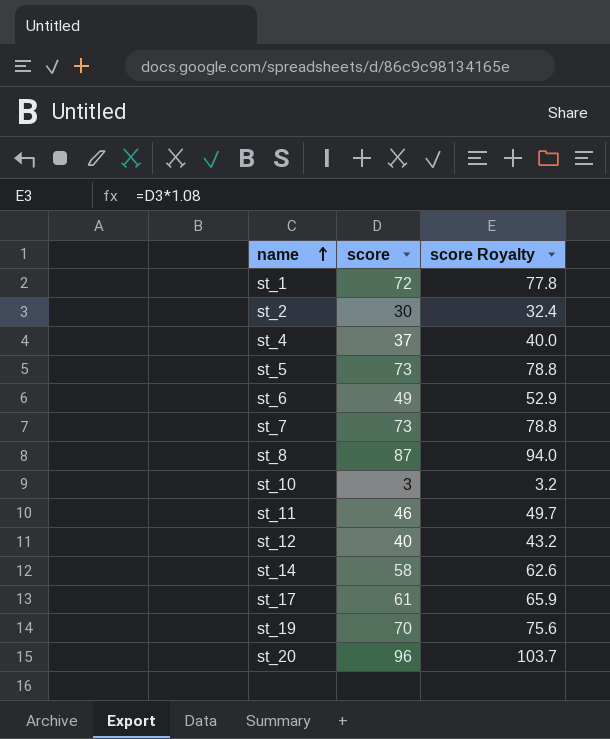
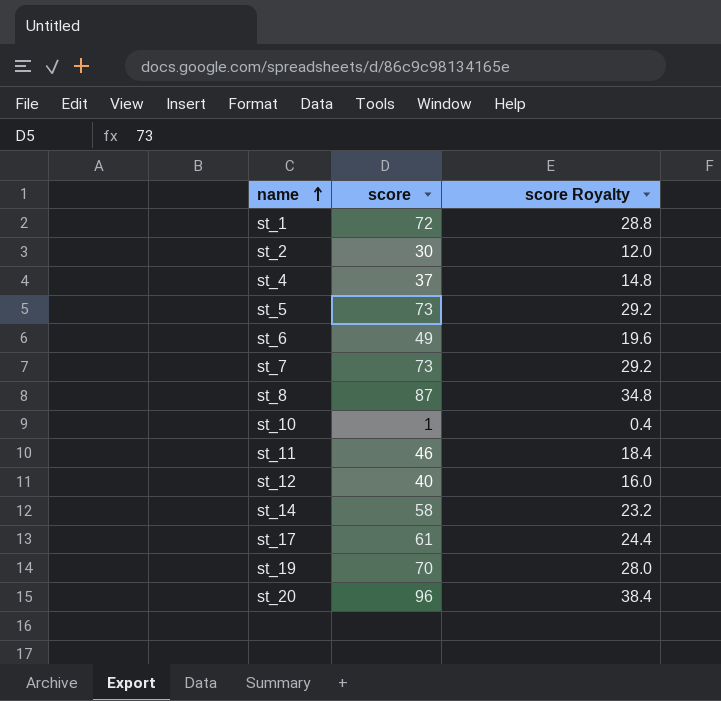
column score Royalty | formula: [score] * 1.08 -> [score] * 0.4
st_10 | score: 3 -> 1

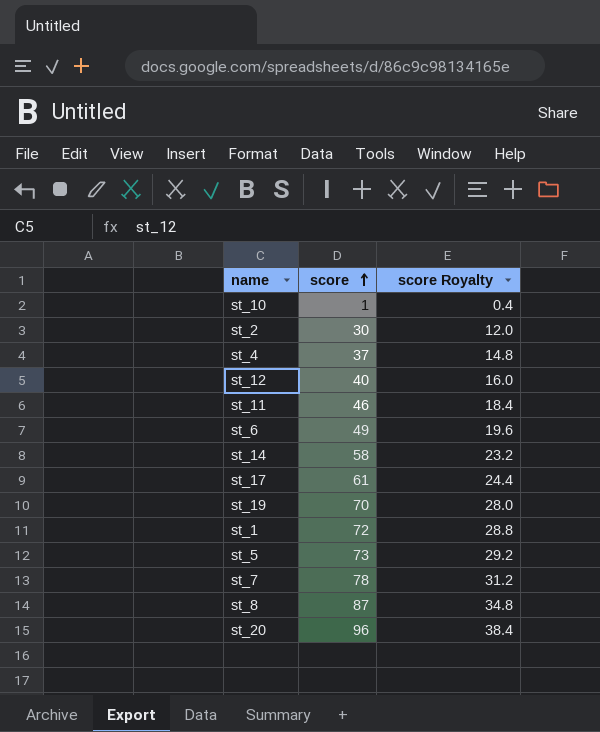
row order: name ascending -> score ascending
st_7 | score: 73 -> 78
st_7 | score Royalty: 29.2 -> 31.2

